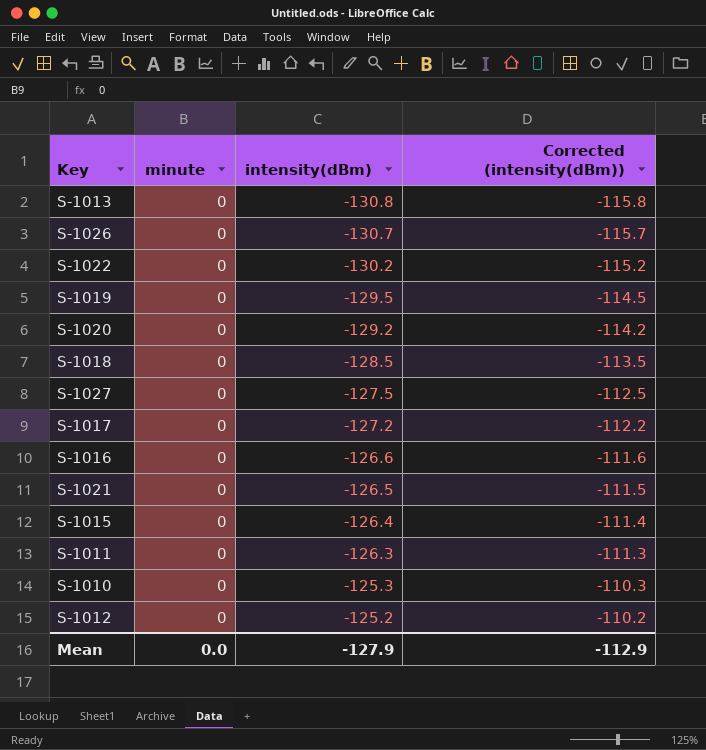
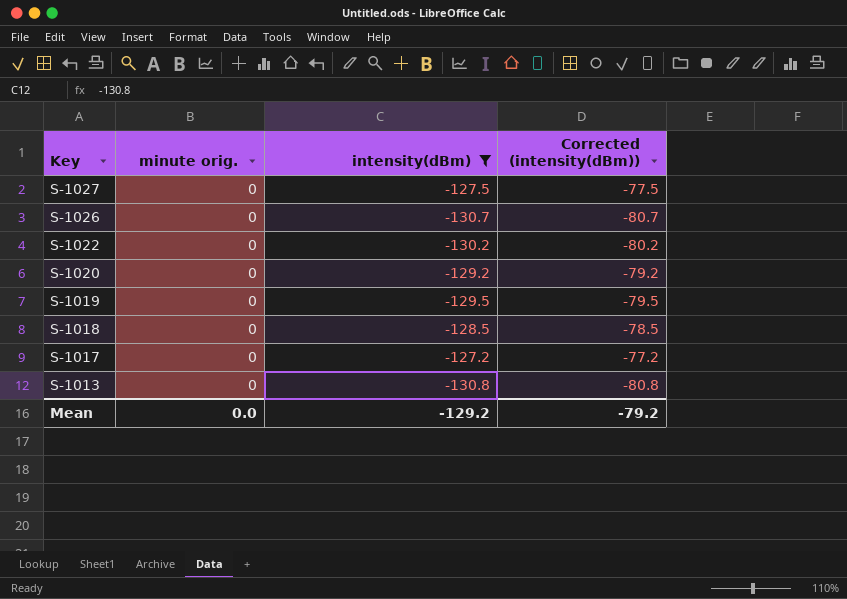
filter: none -> intensity(dBm) <= -127.2
row order: intensity(dBm) ascending -> Key descending
column name: minute -> minute orig.
column Corrected (intensity(dBm)) | formula: [intensity(dBm)] + 15 -> [intensity(dBm)] + 50
Mean | intensity(dBm): -127.9 -> -129.2
Mean | Corrected (intensity(dBm)): -112.9 -> -79.2

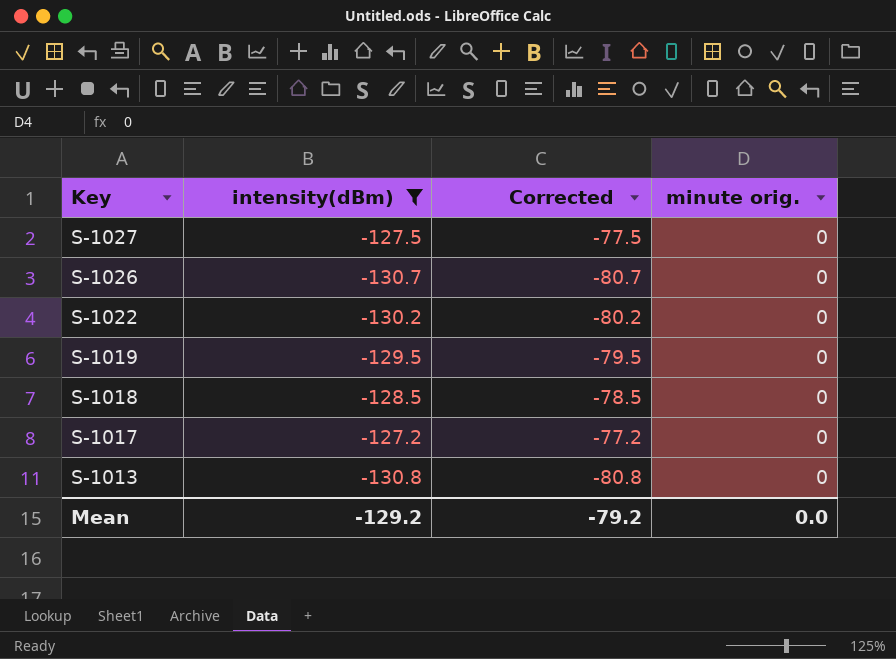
column name: Corrected (intensity(dBm)) -> Corrected
column minute orig. | position: 2 -> 4
row S-1020: 0 | -129.2 | -79.2 -> none

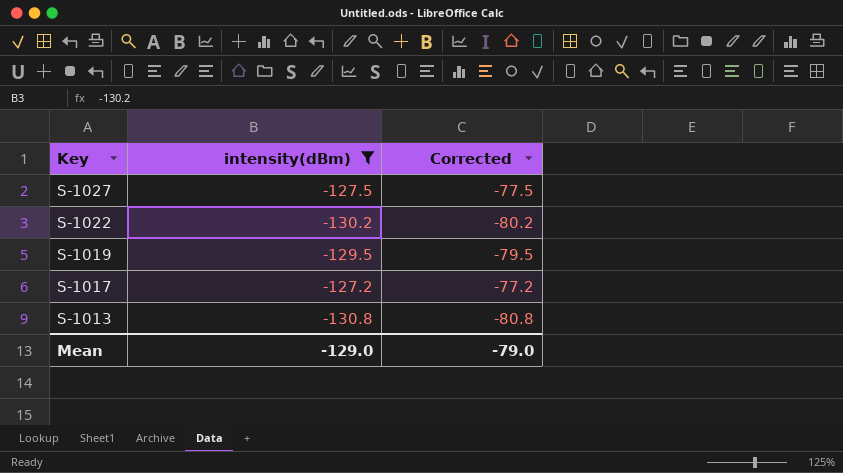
column minute orig. | position: 4 -> none
row S-1026: -130.7 | -80.7 | 0 -> none
row S-1018: -128.5 | -78.5 | 0 -> none
Mean | intensity(dBm): -129.2 -> -129.0
Mean | Corrected: -79.2 -> -79.0

